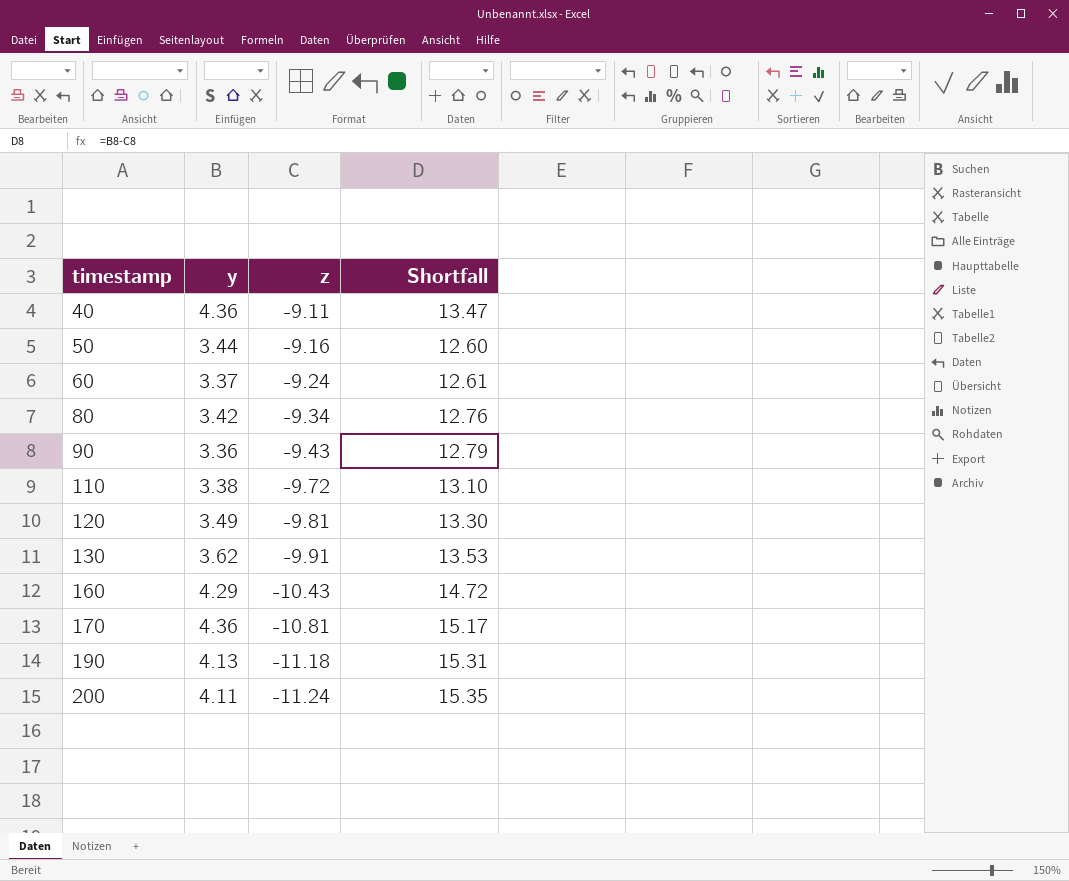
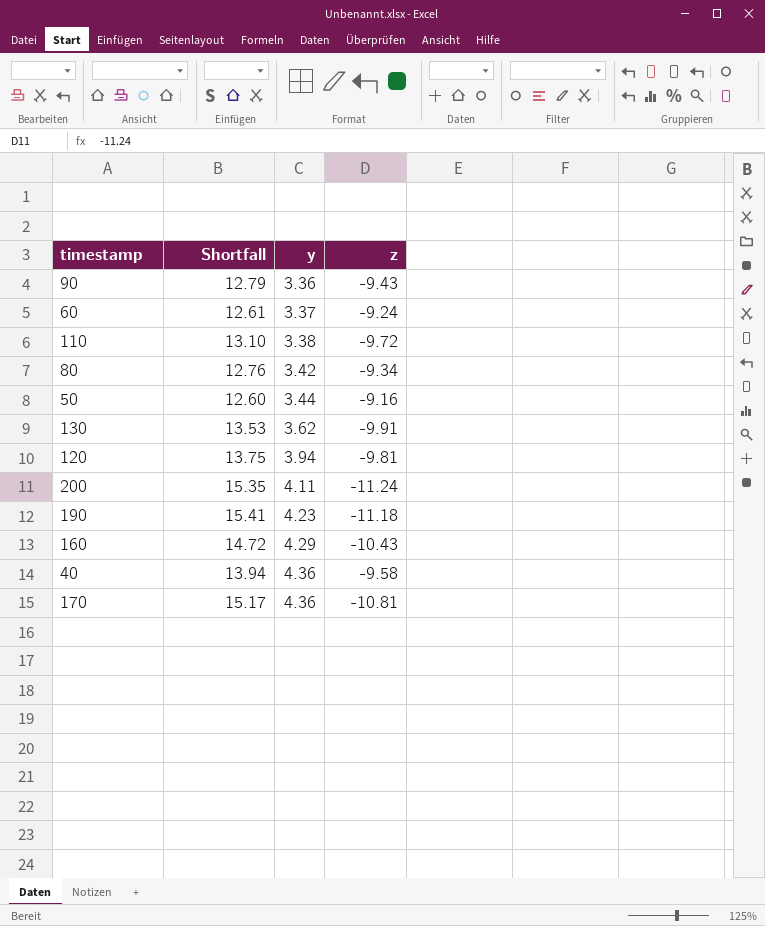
row order: timestamp ascending -> y ascending
column Shortfall | position: 4 -> 2
120 | Shortfall: 13.30 -> 13.75
120 | y: 3.49 -> 3.94
190 | Shortfall: 15.31 -> 15.41
190 | y: 4.13 -> 4.23
40 | Shortfall: 13.47 -> 13.94
40 | z: -9.11 -> -9.58

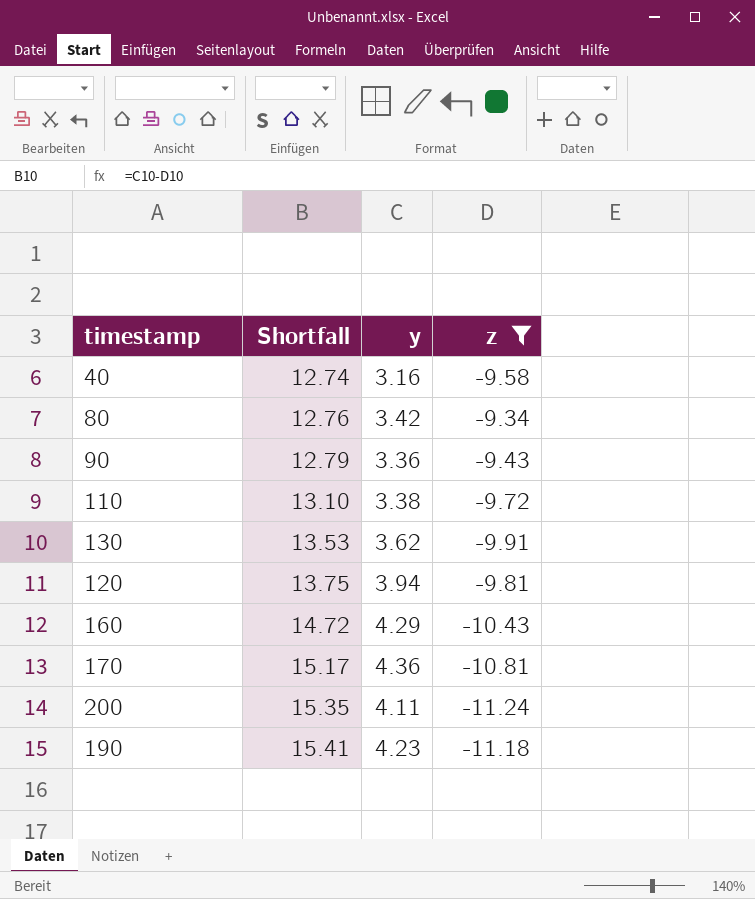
filter: none -> z <= -9.34
row order: y ascending -> Shortfall ascending
40 | Shortfall: 13.94 -> 12.74
40 | y: 4.36 -> 3.16

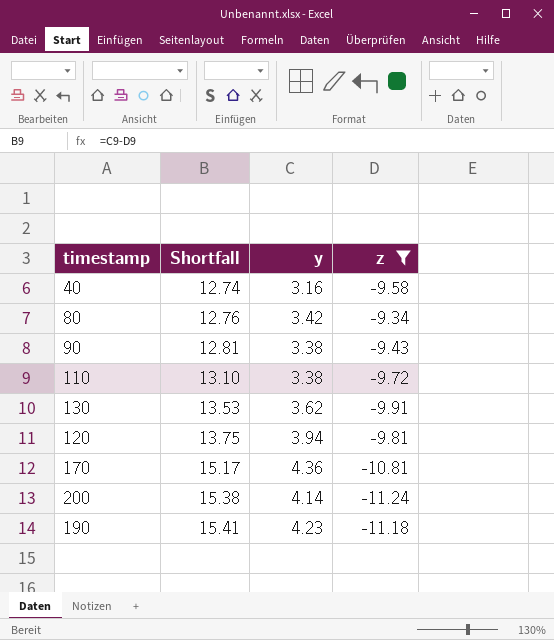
row 160: 14.72 | 4.29 | -10.43 -> none
90 | Shortfall: 12.79 -> 12.81
90 | y: 3.36 -> 3.38
200 | Shortfall: 15.35 -> 15.38
200 | y: 4.11 -> 4.14

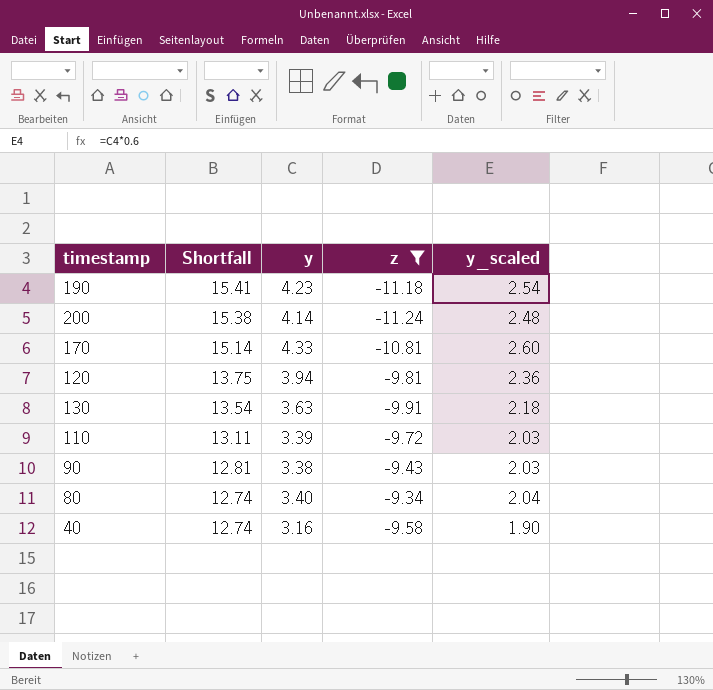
row order: Shortfall ascending -> Shortfall descending
column y_scaled | formula: none -> [y] * 0.6
170 | Shortfall: 15.17 -> 15.14
170 | y: 4.36 -> 4.33
130 | Shortfall: 13.53 -> 13.54
130 | y: 3.62 -> 3.63
110 | Shortfall: 13.10 -> 13.11
110 | y: 3.38 -> 3.39
80 | Shortfall: 12.76 -> 12.74
80 | y: 3.42 -> 3.40

